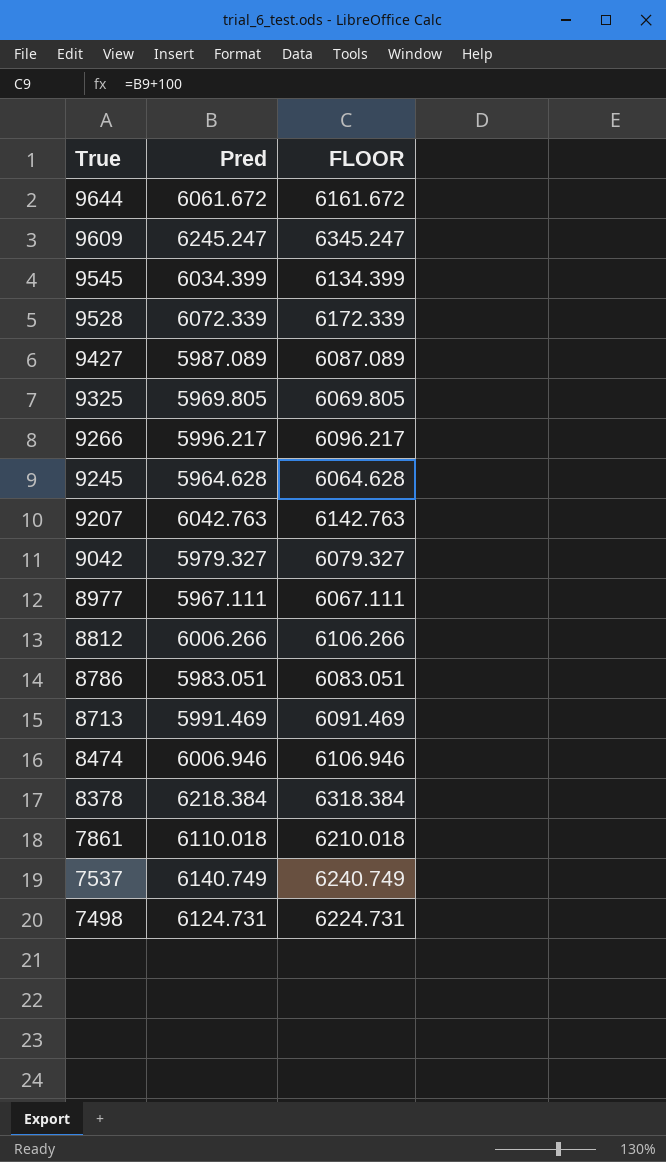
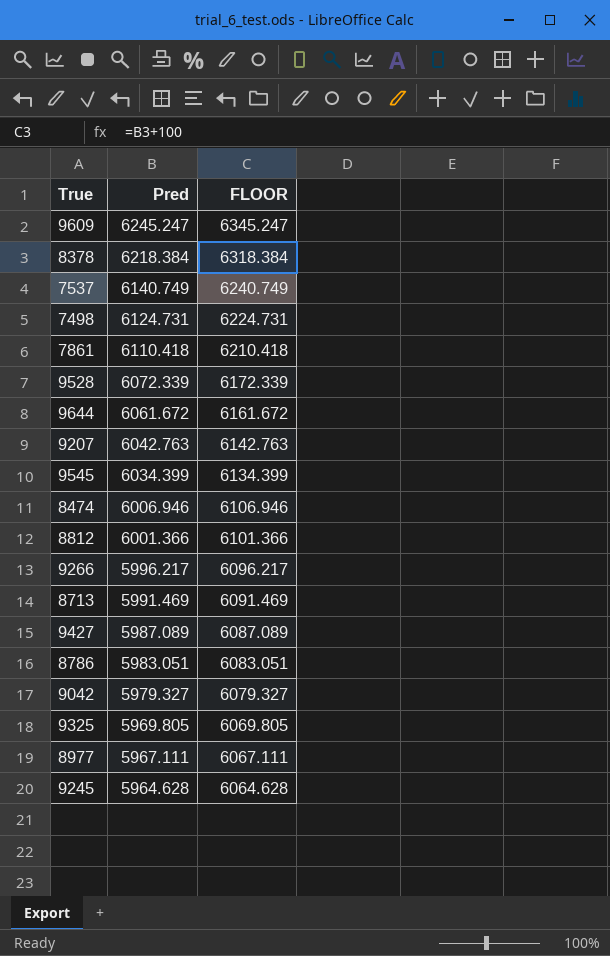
row order: True descending -> Pred descending
7861 | Pred: 6110.018 -> 6110.418
7861 | FLOOR: 6210.018 -> 6210.418
8812 | Pred: 6006.266 -> 6001.366
8812 | FLOOR: 6106.266 -> 6101.366

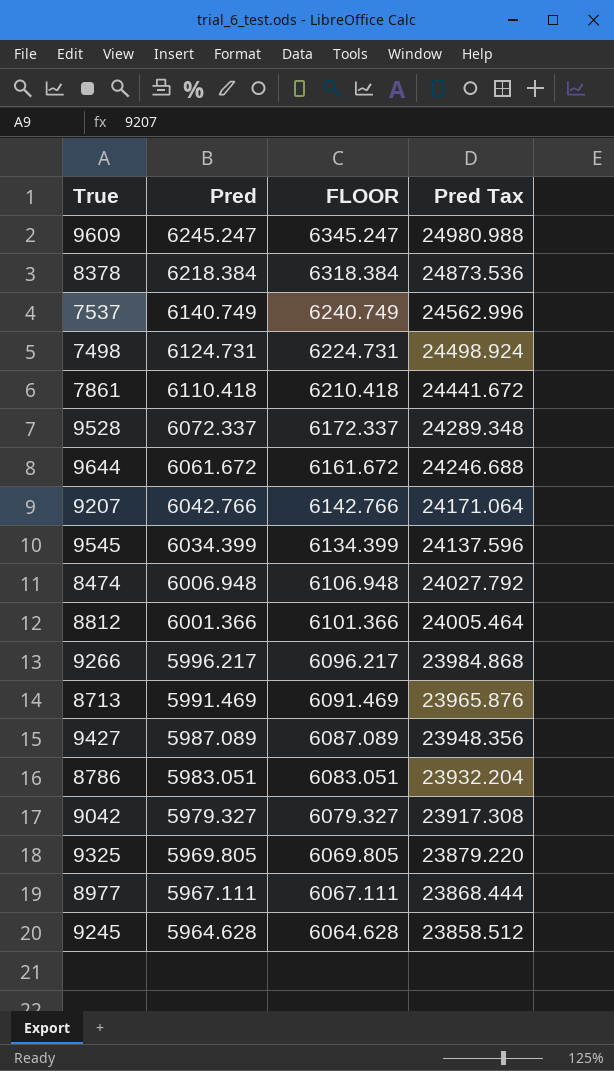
column Pred Tax | formula: none -> [Pred] * 4
9528 | Pred: 6072.339 -> 6072.337
9528 | FLOOR: 6172.339 -> 6172.337
9207 | Pred: 6042.763 -> 6042.766
9207 | FLOOR: 6142.763 -> 6142.766
8474 | Pred: 6006.946 -> 6006.948
8474 | FLOOR: 6106.946 -> 6106.948

